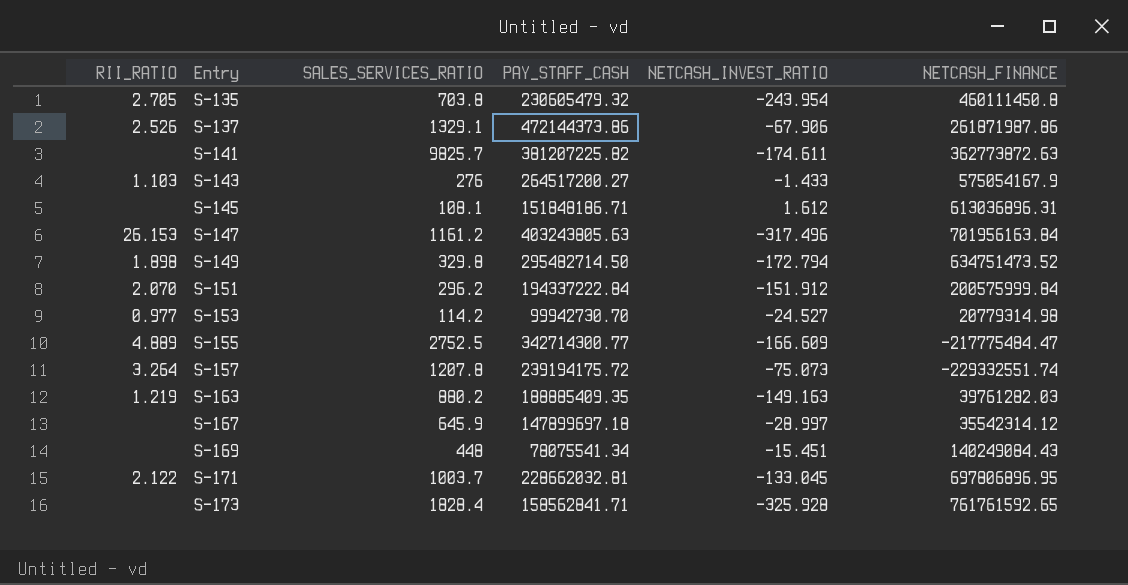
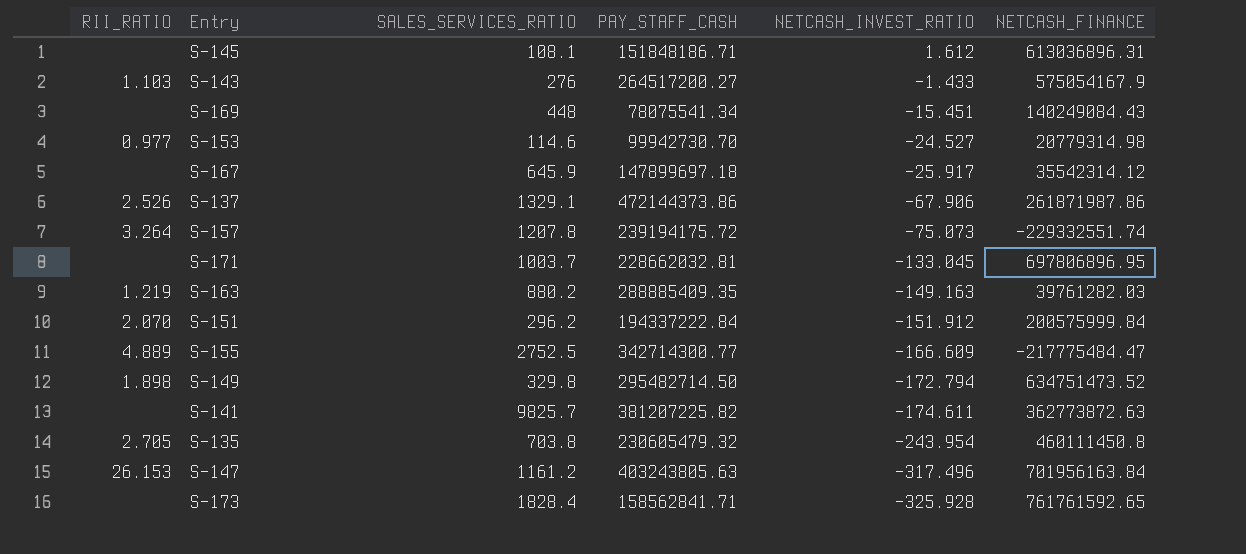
row order: Entry ascending -> NETCASH_INVEST_RATIO descending
S-153 | SALES_SERVICES_RATIO: 114.2 -> 114.6
S-167 | NETCASH_INVEST_RATIO: -28.997 -> -25.917
S-171 | RII_RATIO: 2.122 -> none
S-163 | PAY_STAFF_CASH: 188885409.35 -> 288885409.35

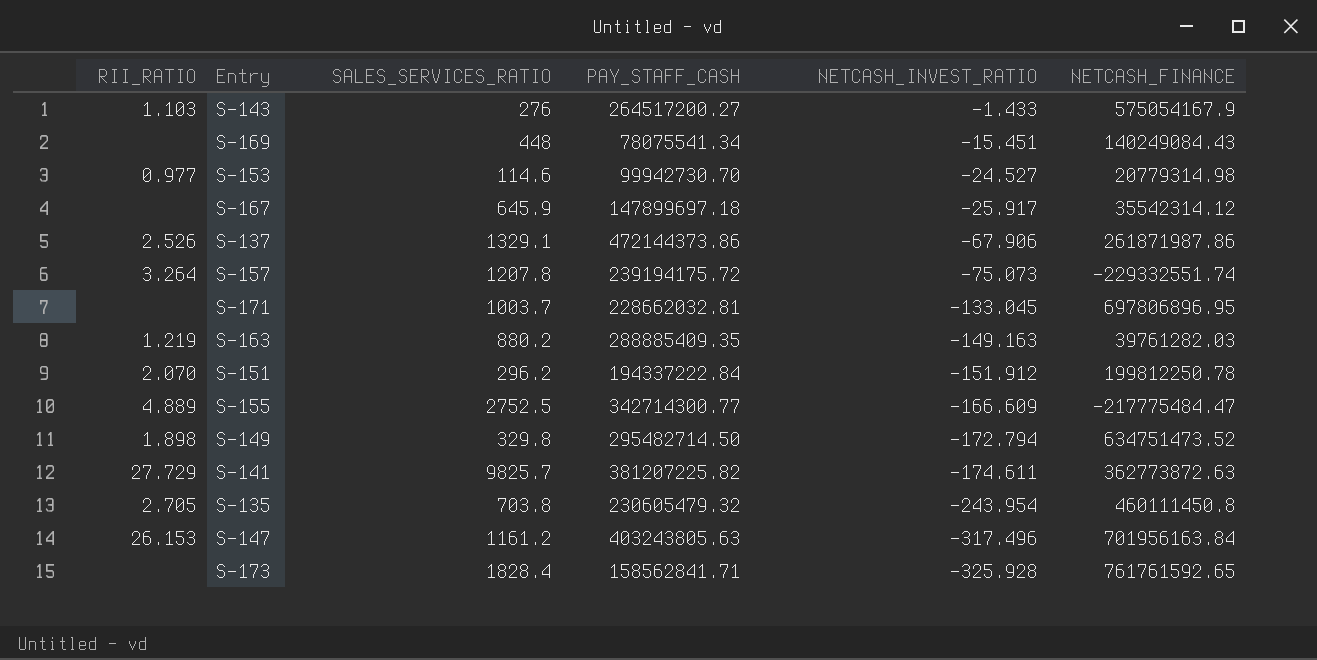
row S-145: none | 108.1 | 151848186.71 | 1.612 | 613036896.31 -> none
S-151 | NETCASH_FINANCE: 200575999.84 -> 199812250.78
S-141 | RII_RATIO: none -> 27.729

